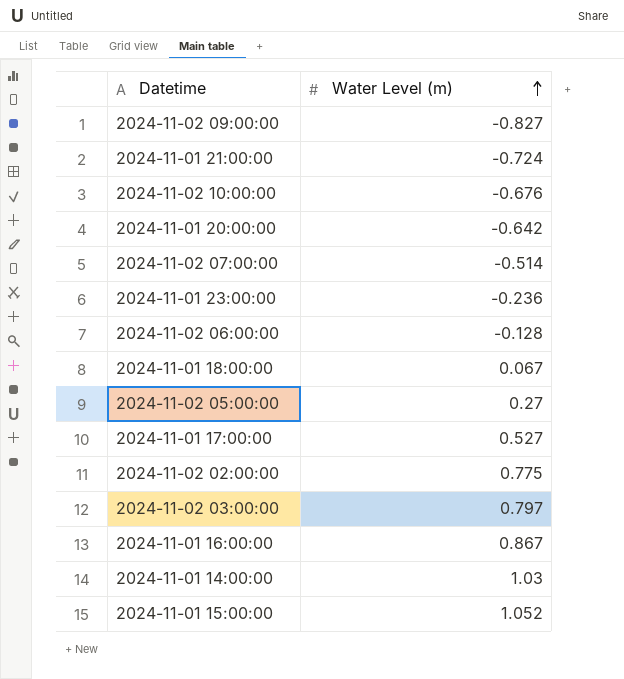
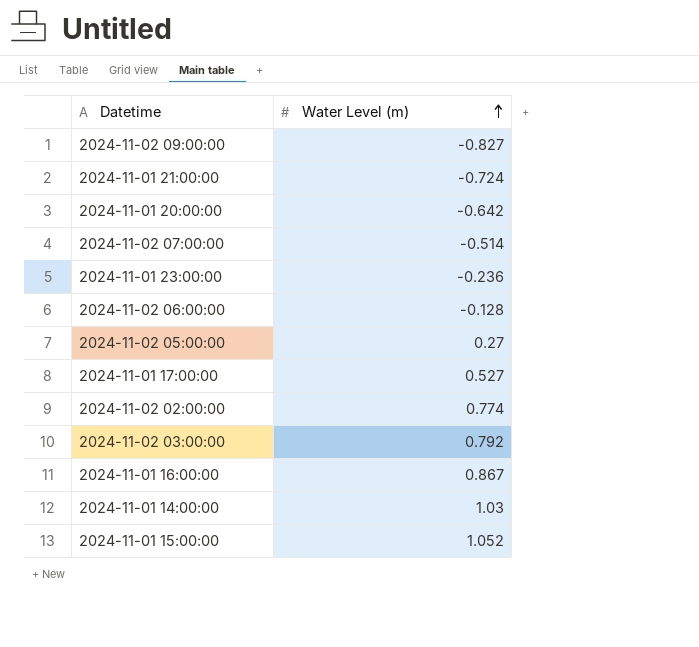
row 2024-11-02 10:00:00: -0.676 -> none
row 2024-11-01 18:00:00: 0.067 -> none
2024-11-02 02:00:00 | Water Level (m): 0.775 -> 0.774
2024-11-02 03:00:00 | Water Level (m): 0.797 -> 0.792

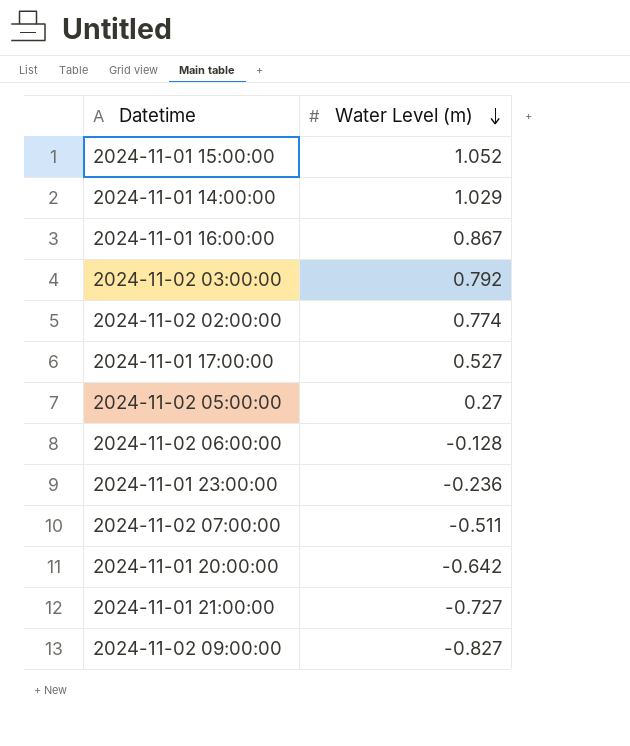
row order: Water Level (m) ascending -> Water Level (m) descending
2024-11-01 14:00:00 | Water Level (m): 1.03 -> 1.029
2024-11-02 07:00:00 | Water Level (m): -0.514 -> -0.511
2024-11-01 21:00:00 | Water Level (m): -0.724 -> -0.727

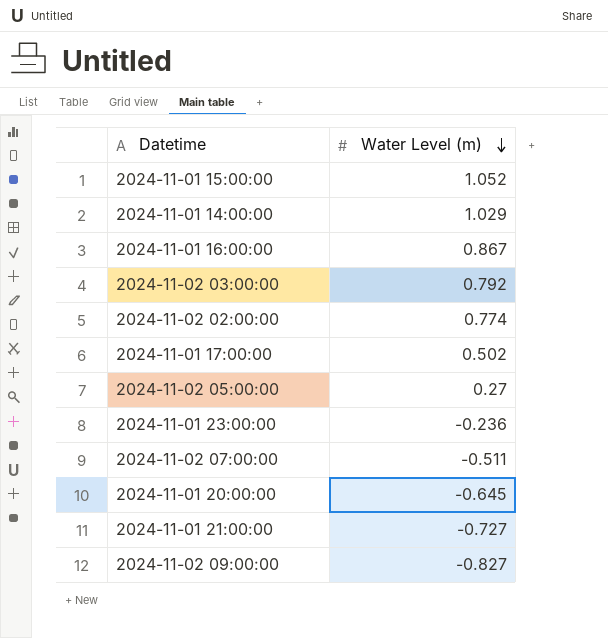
row 2024-11-02 06:00:00: -0.128 -> none
2024-11-01 17:00:00 | Water Level (m): 0.527 -> 0.502
2024-11-01 20:00:00 | Water Level (m): -0.642 -> -0.645

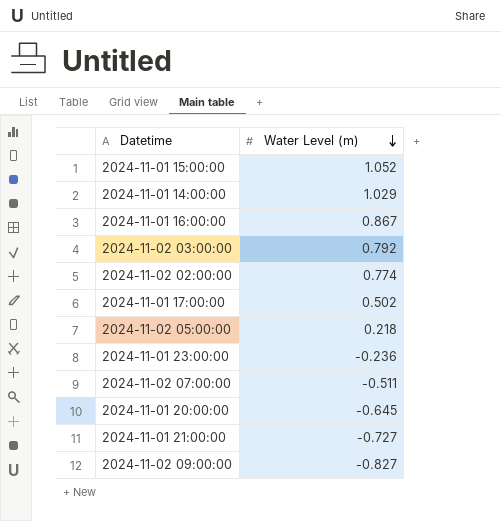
2024-11-02 05:00:00 | Water Level (m): 0.27 -> 0.218

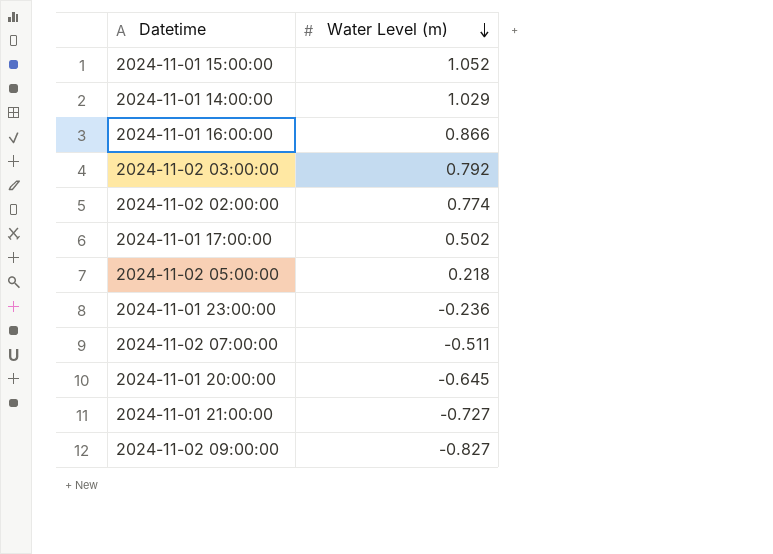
2024-11-01 16:00:00 | Water Level (m): 0.867 -> 0.866

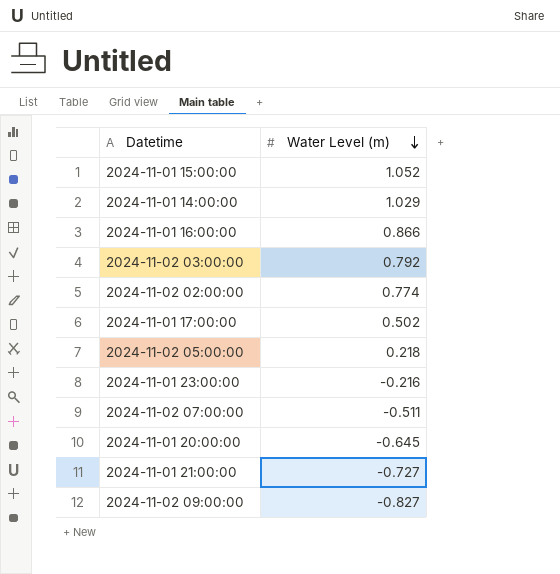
2024-11-01 23:00:00 | Water Level (m): -0.236 -> -0.216

